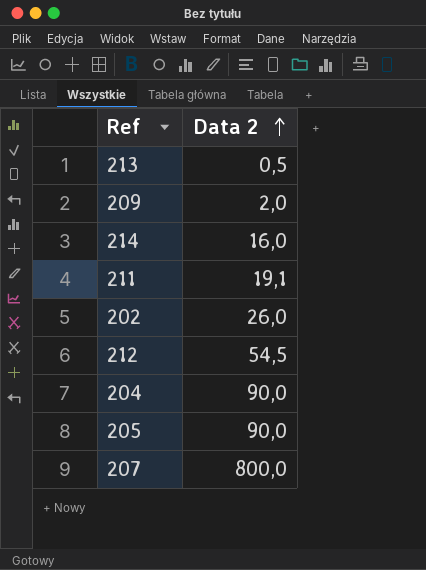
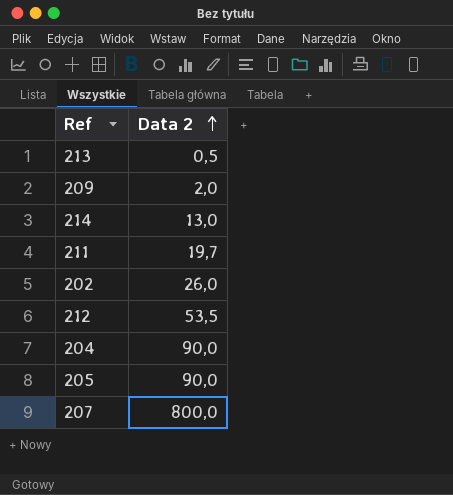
214 | Data 2: 16,0 -> 13,0
211 | Data 2: 19,1 -> 19,7
212 | Data 2: 54,5 -> 53,5

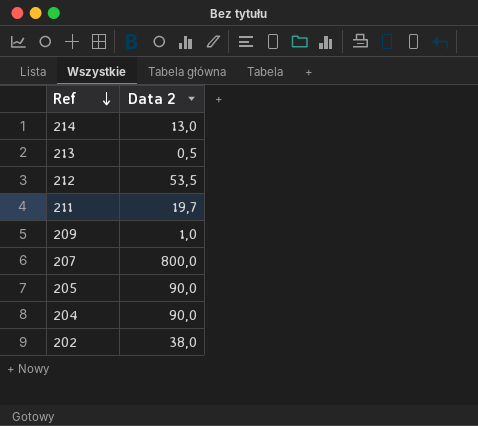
row order: Data 2 ascending -> Ref descending
209 | Data 2: 2,0 -> 1,0
202 | Data 2: 26,0 -> 38,0

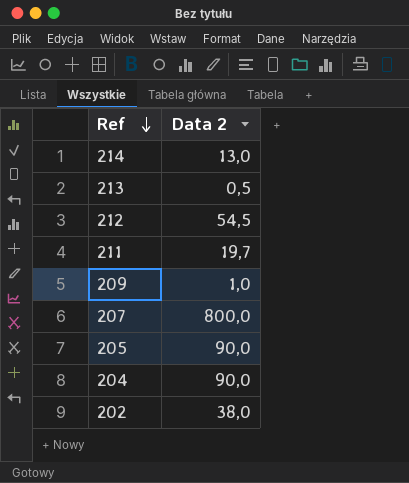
212 | Data 2: 53,5 -> 54,5

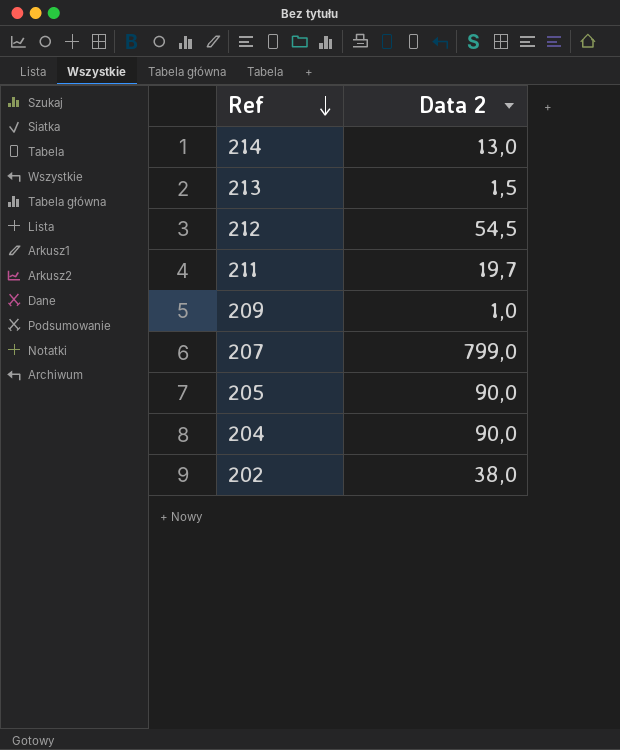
213 | Data 2: 0,5 -> 1,5
207 | Data 2: 800,0 -> 799,0

